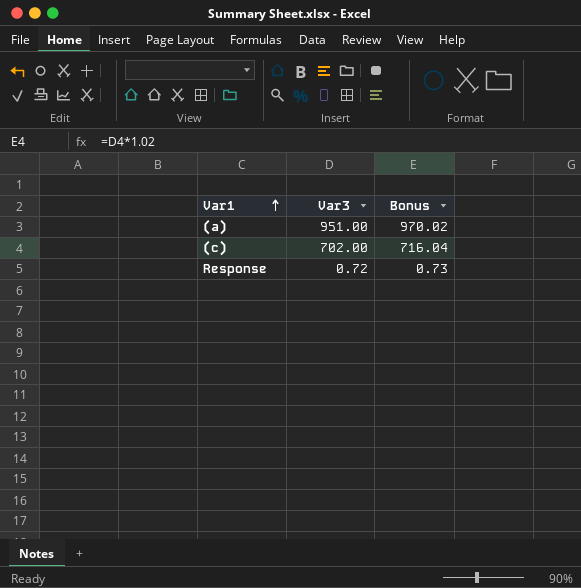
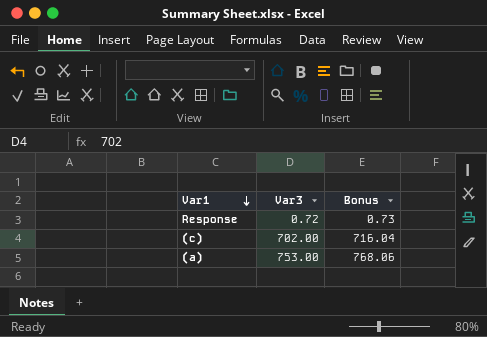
row order: Var1 ascending -> Var1 descending
(a) | Var3: 951.00 -> 753.00
(a) | Bonus: 970.02 -> 768.06

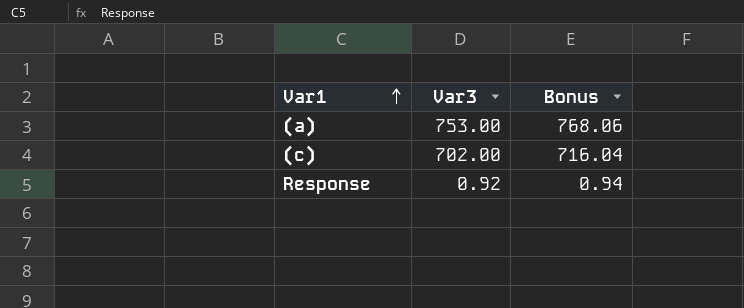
row order: Var1 descending -> Var1 ascending
Response | Var3: 0.72 -> 0.92
Response | Bonus: 0.73 -> 0.94

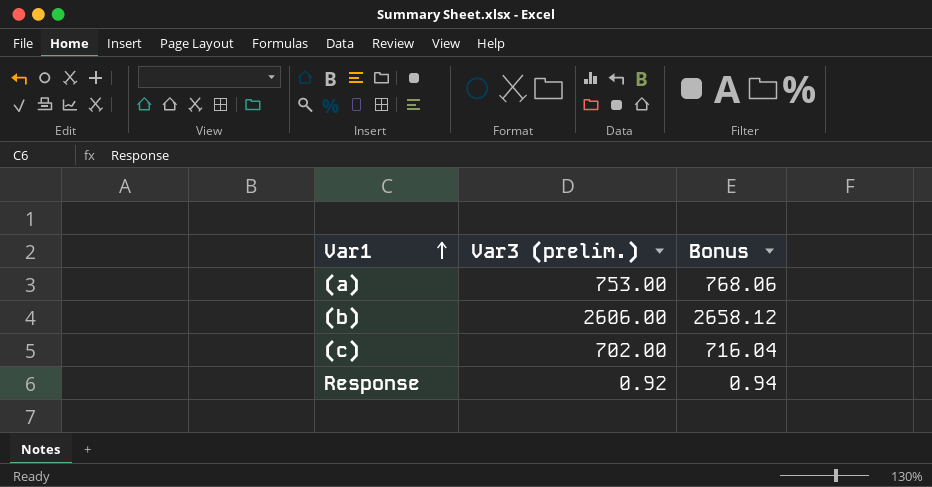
column name: Var3 -> Var3 (prelim.)
row (b): none -> 2606.00 | 2658.12

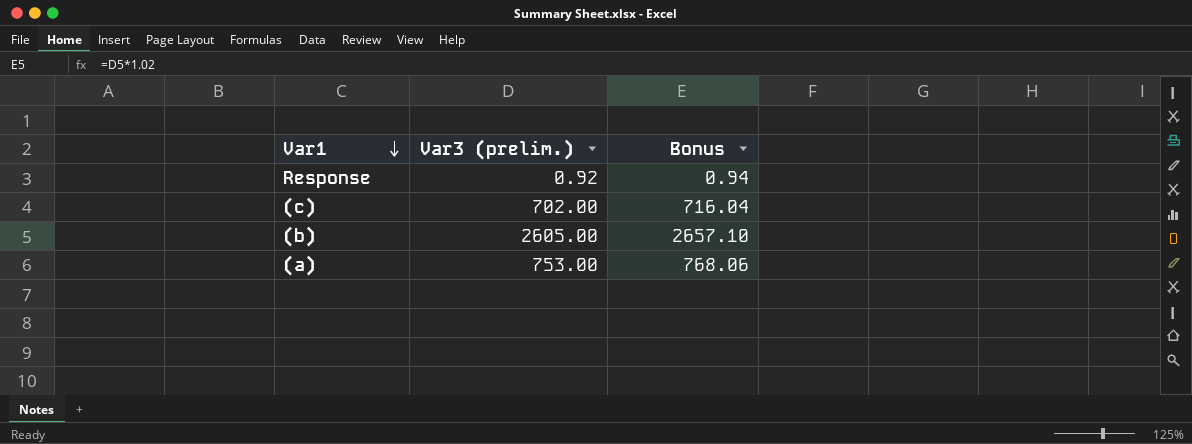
row order: Var1 ascending -> Var1 descending
(b) | Var3 (prelim.): 2606.00 -> 2605.00
(b) | Bonus: 2658.12 -> 2657.10

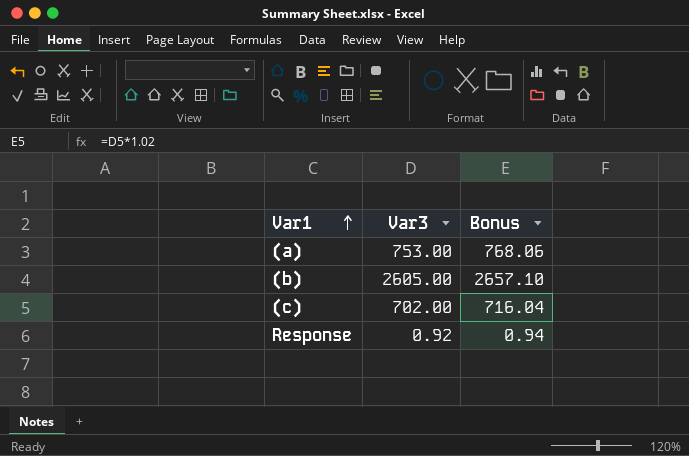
row order: Var1 descending -> Var1 ascending
column name: Var3 (prelim.) -> Var3

